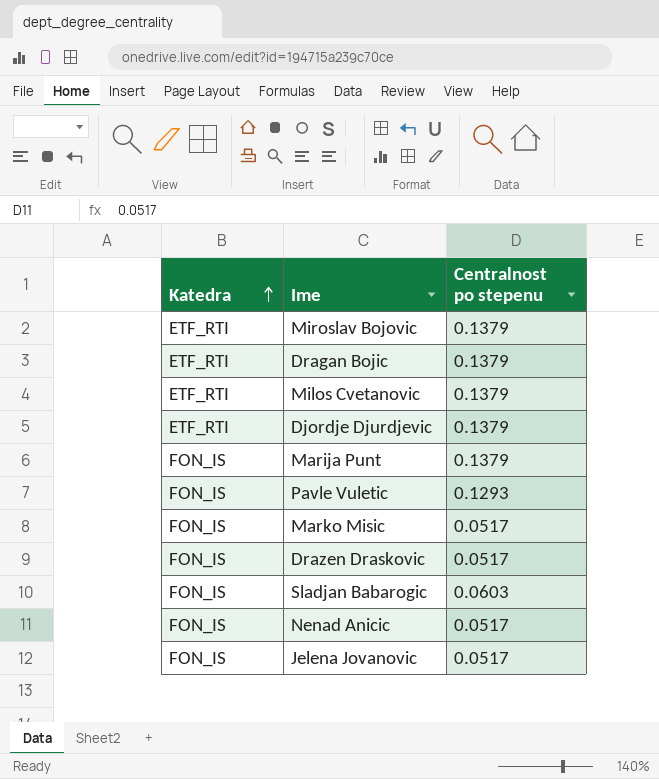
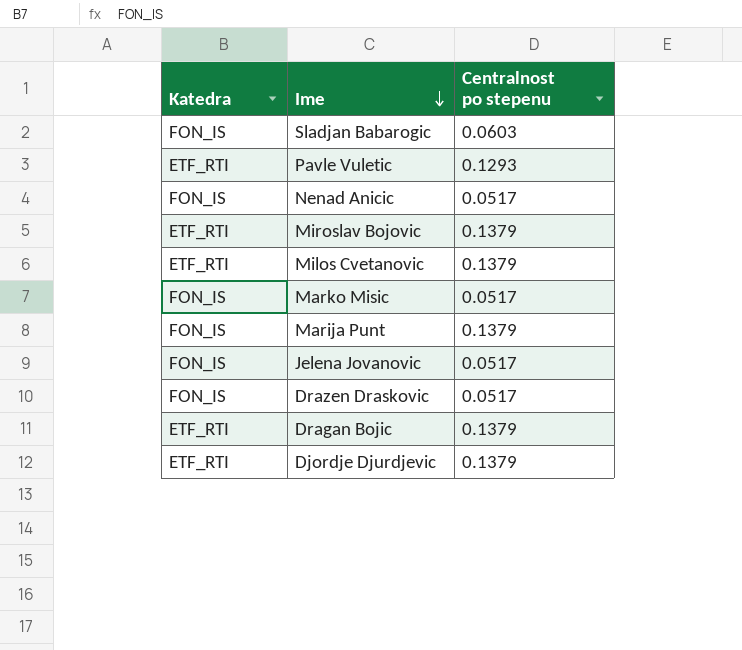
row order: Katedra ascending -> Ime descending
Pavle Vuletic | Katedra: FON_IS -> ETF_RTI

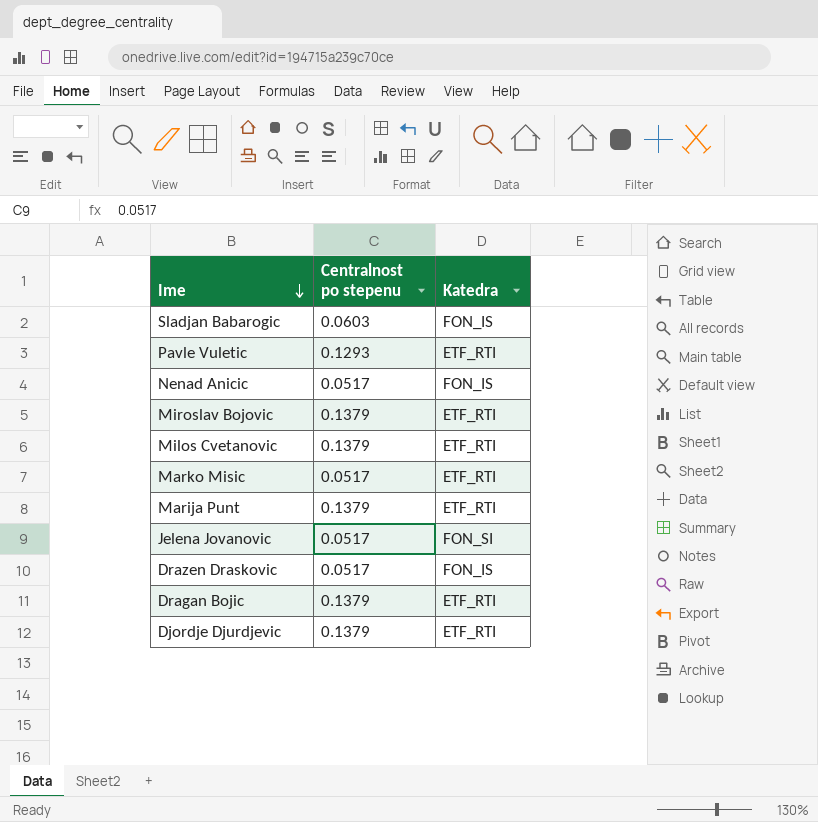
column Katedra | position: 1 -> 3
Marko Misic | Katedra: FON_IS -> ETF_RTI
Marija Punt | Katedra: FON_IS -> ETF_RTI
Jelena Jovanovic | Katedra: FON_IS -> FON_SI

